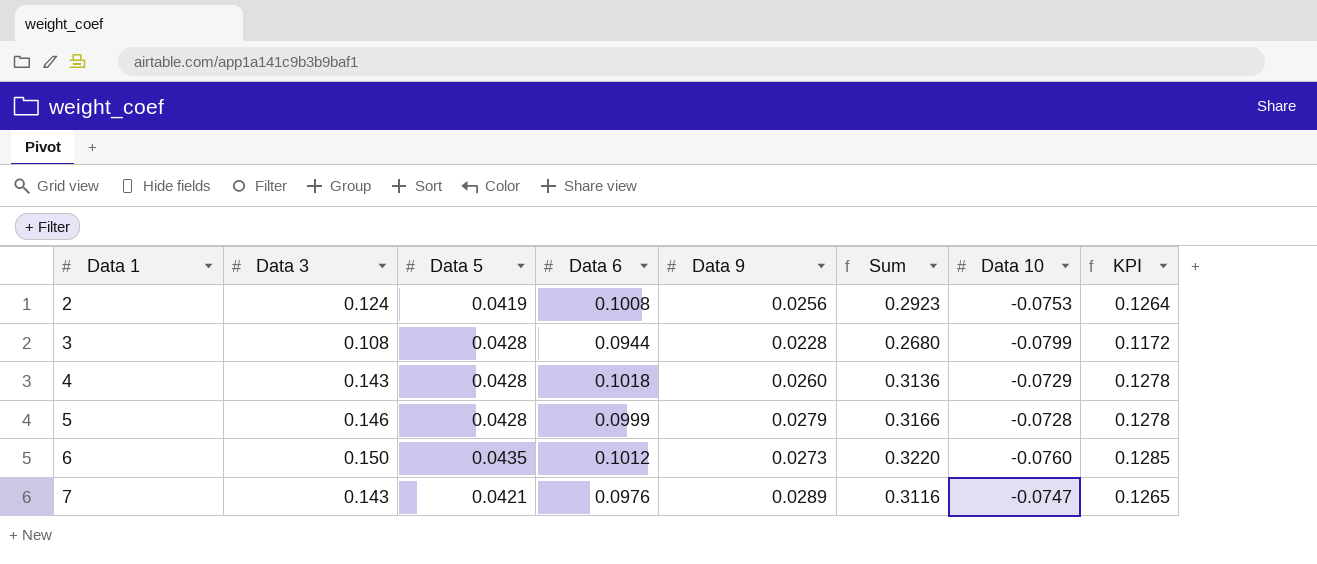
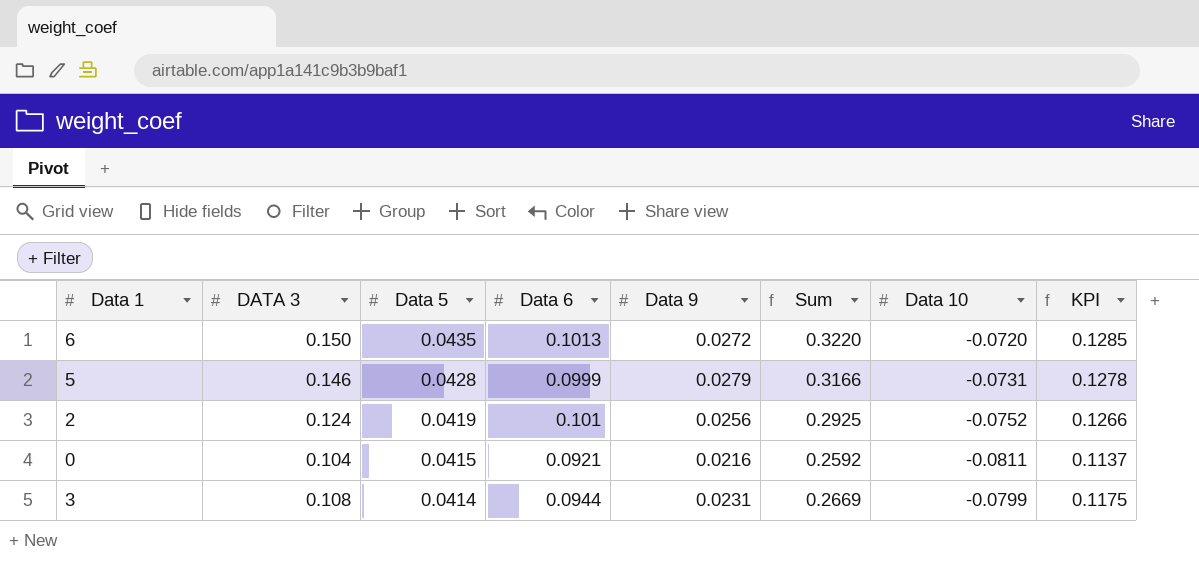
row order: Data 1 ascending -> Data 5 descending
column name: Data 3 -> DATA 3
row 4: 0.143 | 0.0428 | 0.1018 | 0.0260 | 0.3136 | -0.0729 | 0.1278 -> none
row 7: 0.143 | 0.0421 | 0.0976 | 0.0289 | 0.3116 | -0.0747 | 0.1265 -> none
6 | Data 6: 0.1012 -> 0.1013
6 | Data 9: 0.0273 -> 0.0272
6 | Data 10: -0.0760 -> -0.0720
5 | Data 10: -0.0728 -> -0.0731
2 | Data 6: 0.1008 -> 0.101
2 | Sum: 0.2923 -> 0.2925
2 | Data 10: -0.0753 -> -0.0752
2 | KPI: 0.1264 -> 0.1266
row 0: none -> 0.104 | 0.0415 | 0.0921 | 0.0216 | 0.2592 | -0.0811 | 0.1137
3 | Data 5: 0.0428 -> 0.0414
3 | Data 9: 0.0228 -> 0.0231
3 | Sum: 0.2680 -> 0.2669
3 | KPI: 0.1172 -> 0.1175

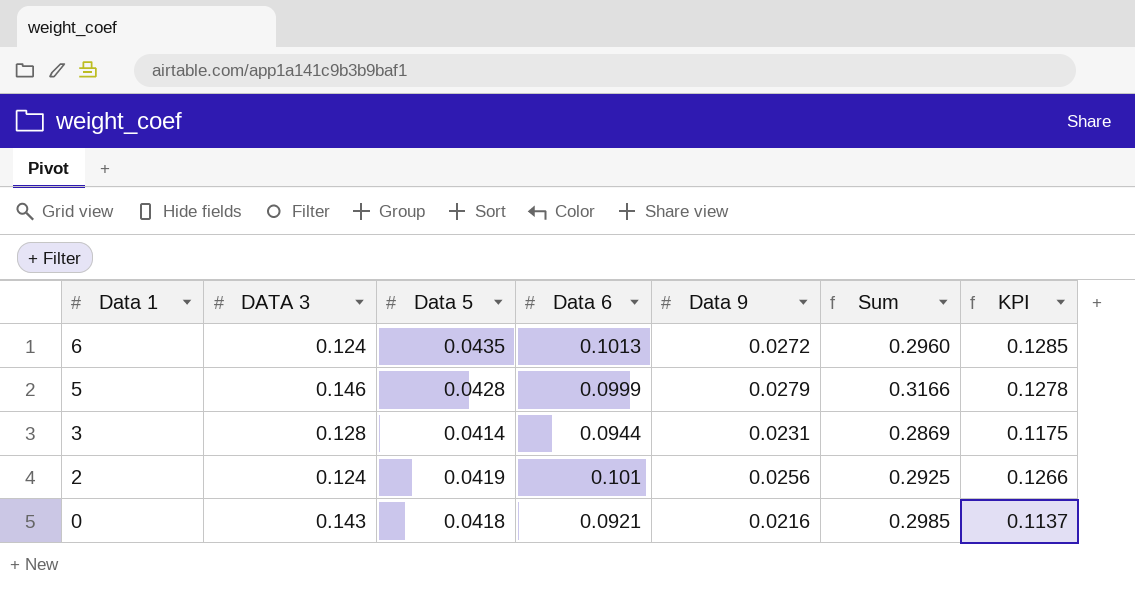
row order: Data 5 descending -> Data 1 descending
column Data 10 | position: 7 -> none
6 | DATA 3: 0.150 -> 0.124
6 | Sum: 0.3220 -> 0.2960
3 | DATA 3: 0.108 -> 0.128
3 | Sum: 0.2669 -> 0.2869
0 | DATA 3: 0.104 -> 0.143
0 | Data 5: 0.0415 -> 0.0418
0 | Sum: 0.2592 -> 0.2985

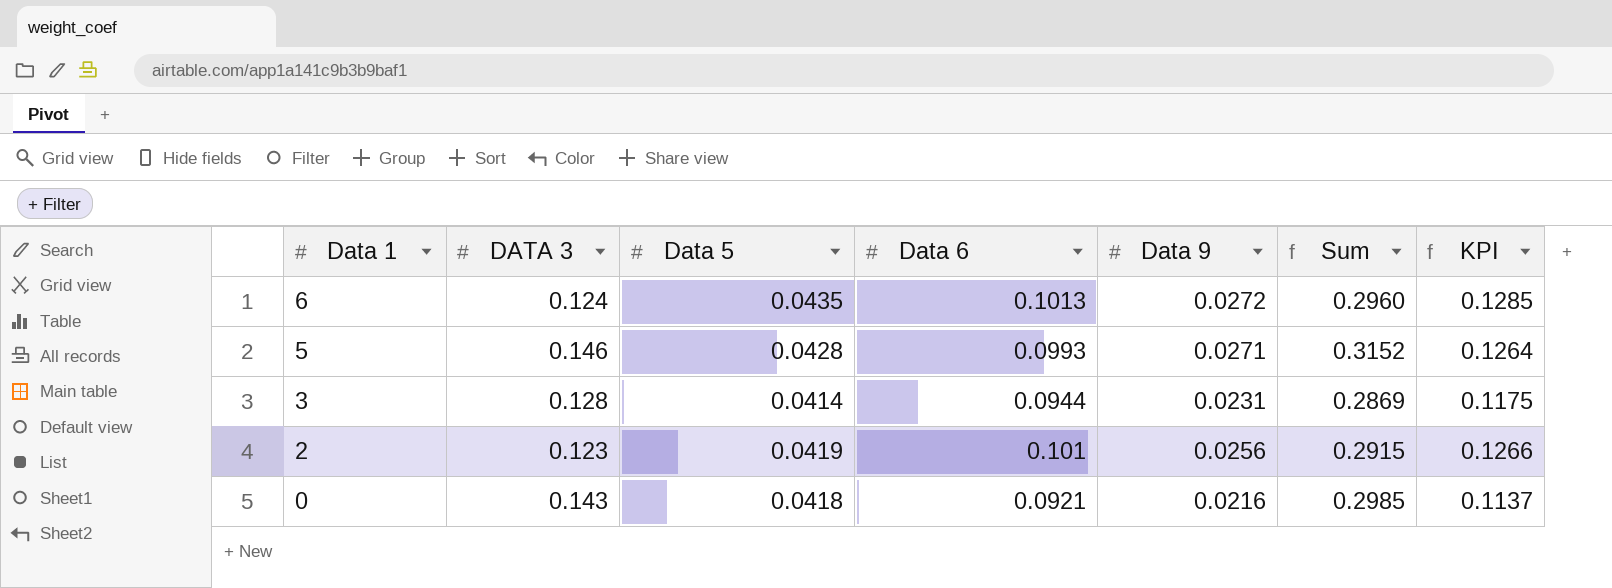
5 | Data 6: 0.0999 -> 0.0993
5 | Data 9: 0.0279 -> 0.0271
5 | Sum: 0.3166 -> 0.3152
5 | KPI: 0.1278 -> 0.1264
2 | DATA 3: 0.124 -> 0.123
2 | Sum: 0.2925 -> 0.2915

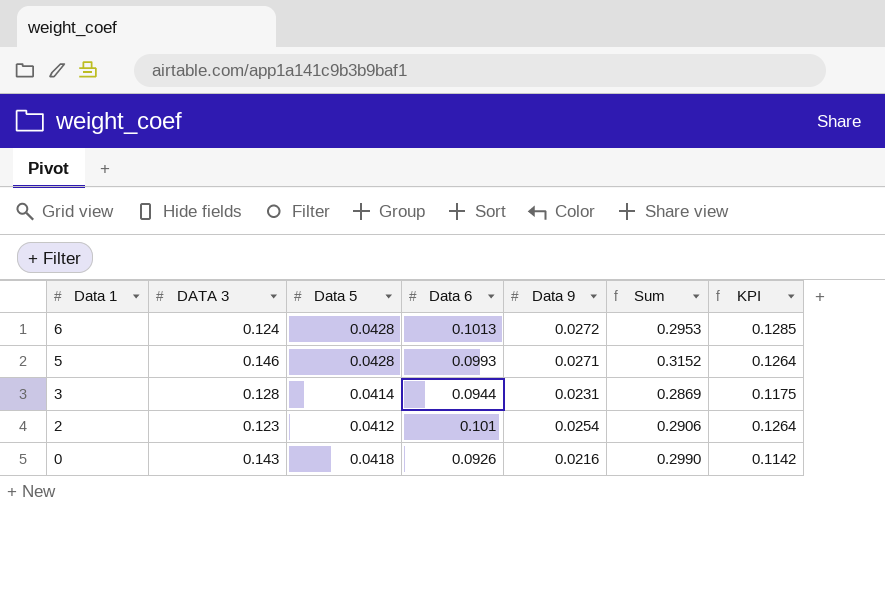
6 | Data 5: 0.0435 -> 0.0428
6 | Sum: 0.2960 -> 0.2953
2 | Data 5: 0.0419 -> 0.0412
2 | Data 9: 0.0256 -> 0.0254
2 | Sum: 0.2915 -> 0.2906
2 | KPI: 0.1266 -> 0.1264
0 | Data 6: 0.0921 -> 0.0926
0 | Sum: 0.2985 -> 0.2990
0 | KPI: 0.1137 -> 0.1142

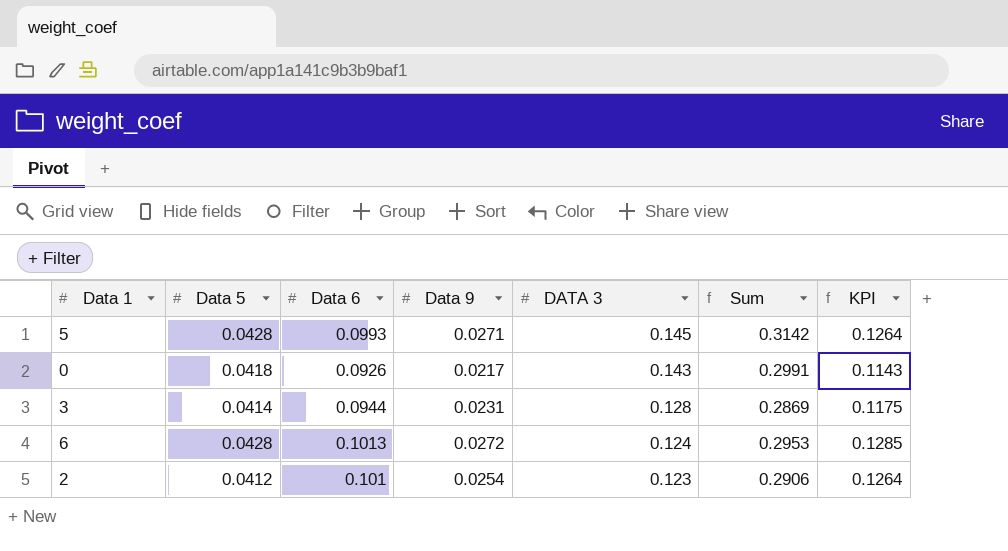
row order: Data 1 descending -> DATA 3 descending
column DATA 3 | position: 2 -> 5
5 | DATA 3: 0.146 -> 0.145
5 | Sum: 0.3152 -> 0.3142
0 | Data 9: 0.0216 -> 0.0217
0 | Sum: 0.2990 -> 0.2991
0 | KPI: 0.1142 -> 0.1143

